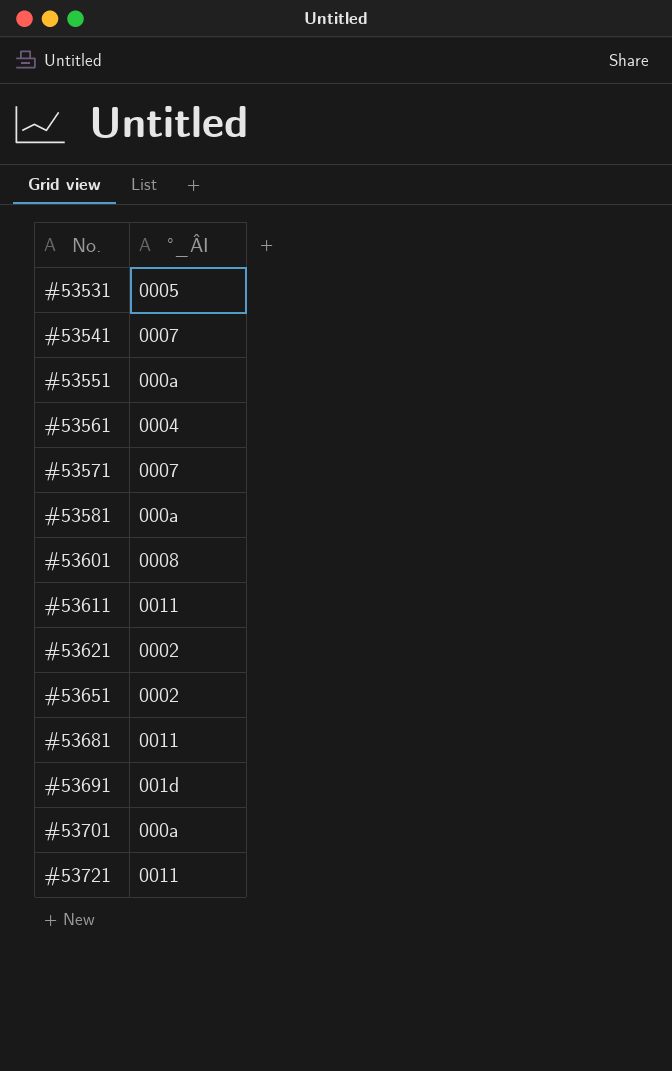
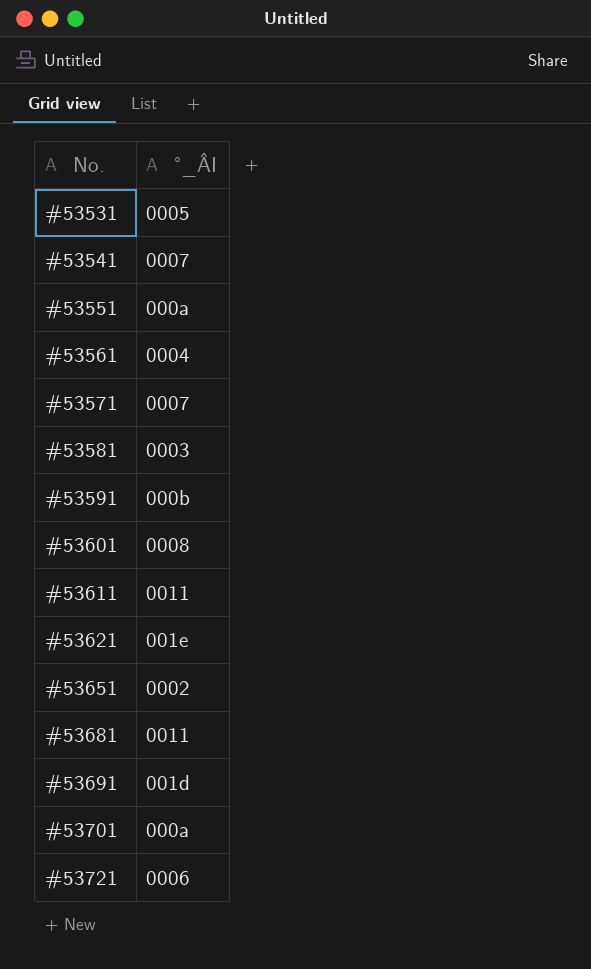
#53581 | °_ÂI: 000a -> 0003
row #53591: none -> 000b
#53621 | °_ÂI: 0002 -> 001e
#53721 | °_ÂI: 0011 -> 0006

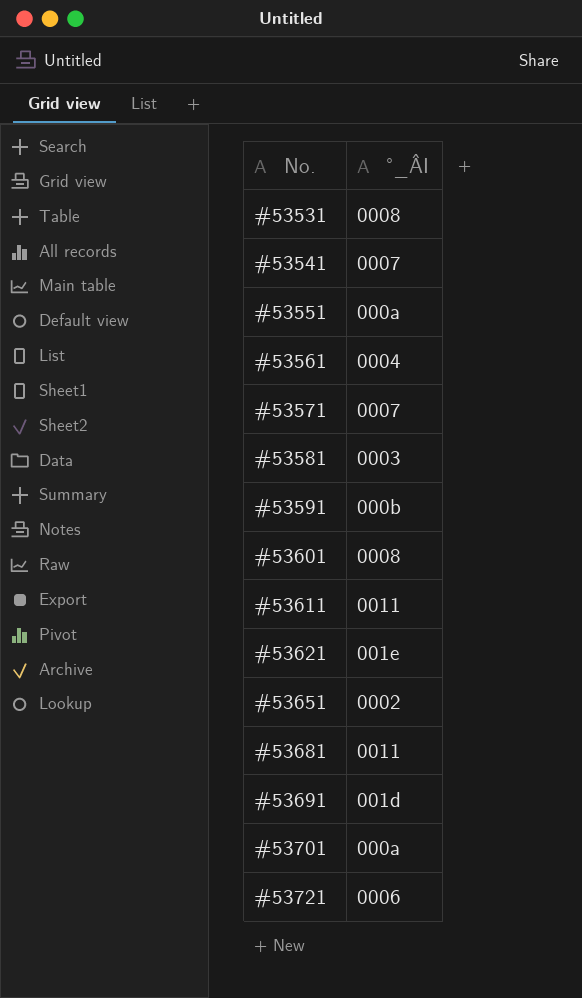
#53531 | °_ÂI: 0005 -> 0008

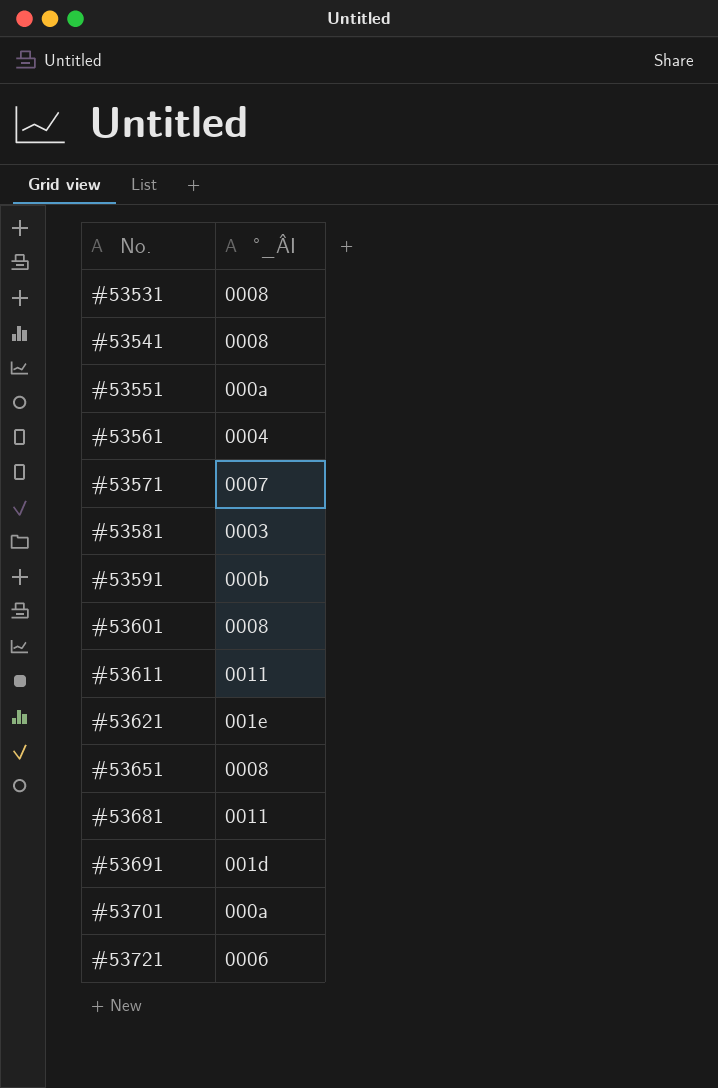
#53541 | °_ÂI: 0007 -> 0008
#53651 | °_ÂI: 0002 -> 0008

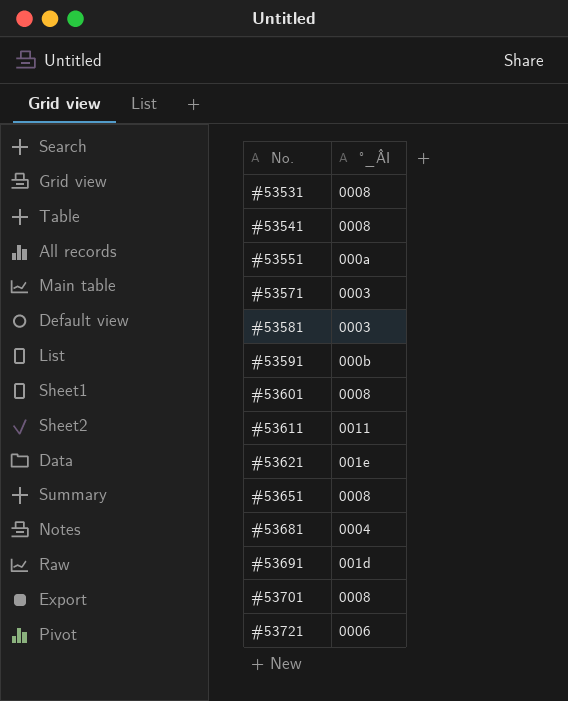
row #53561: 0004 -> none
#53571 | °_ÂI: 0007 -> 0003
#53681 | °_ÂI: 0011 -> 0004
#53701 | °_ÂI: 000a -> 0008

